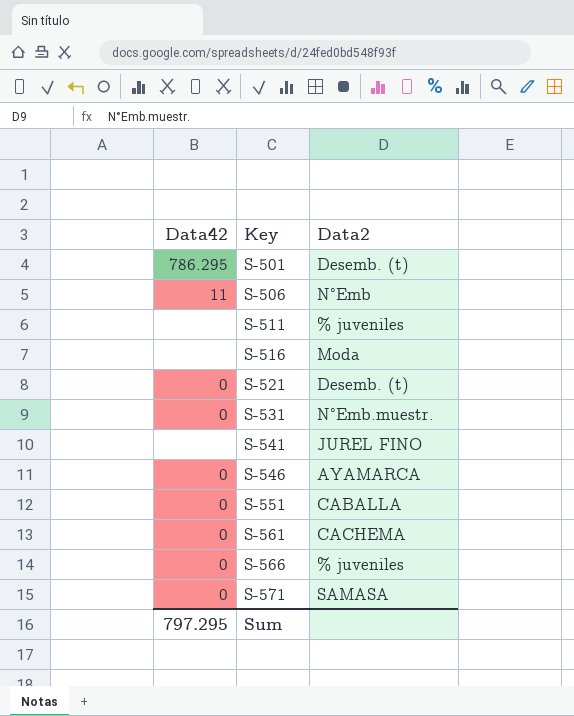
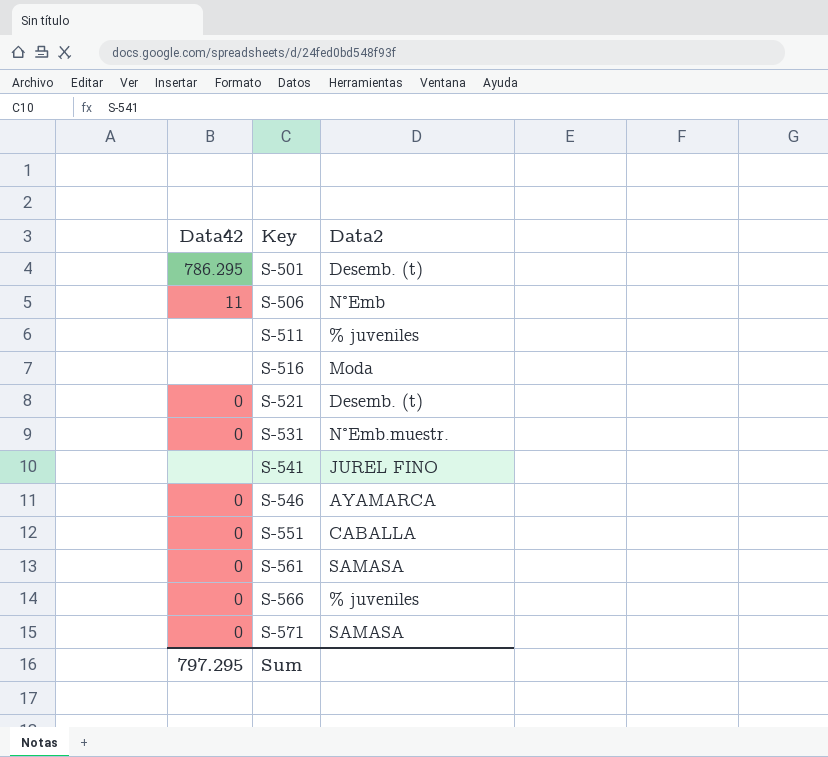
S-561 | Data2: CACHEMA -> SAMASA

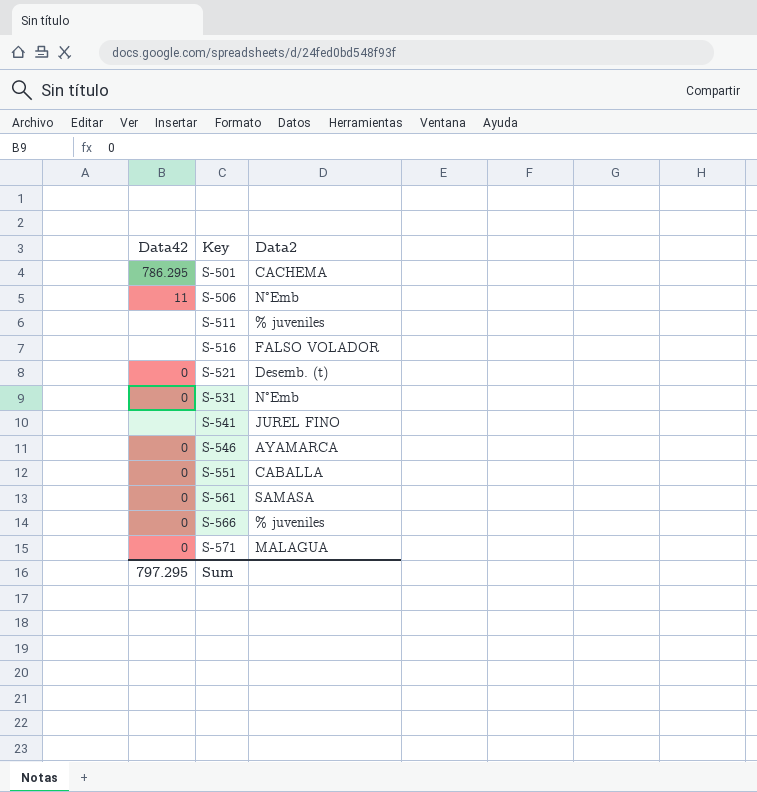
S-501 | Data2: Desemb. (t) -> CACHEMA
S-516 | Data2: Moda -> FALSO VOLADOR
S-531 | Data2: N°Emb.muestr. -> N°Emb
S-571 | Data2: SAMASA -> MALAGUA

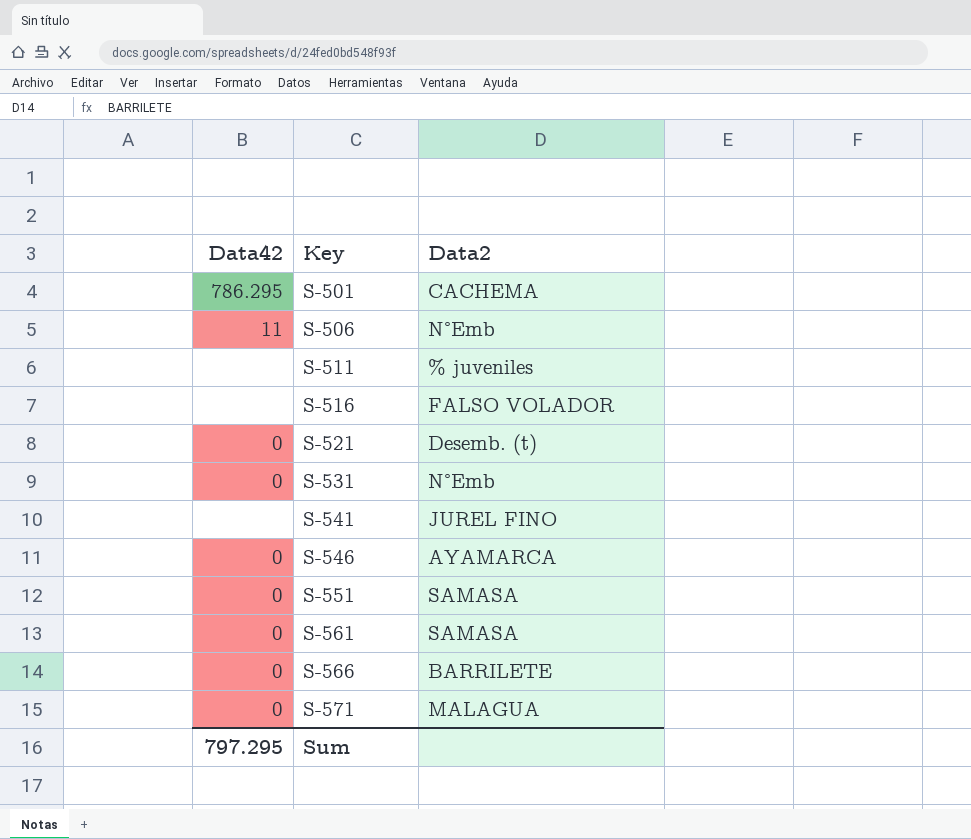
S-551 | Data2: CABALLA -> SAMASA
S-566 | Data2: % juveniles -> BARRILETE

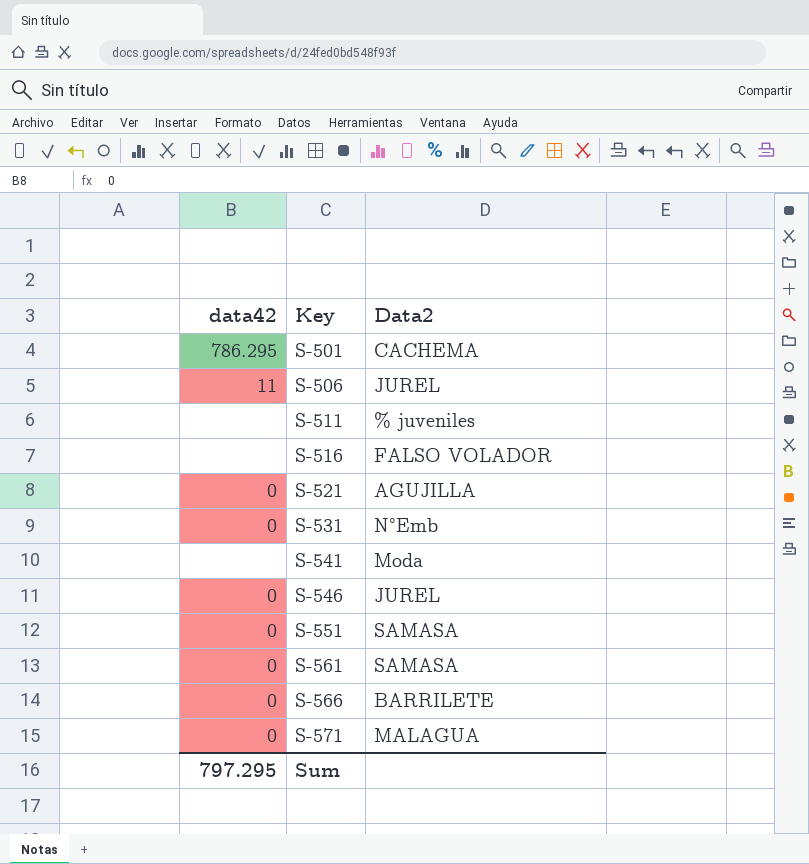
column name: Data42 -> data42
S-506 | Data2: N°Emb -> JUREL
S-521 | Data2: Desemb. (t) -> AGUJILLA
S-541 | Data2: JUREL FINO -> Moda
S-546 | Data2: AYAMARCA -> JUREL

